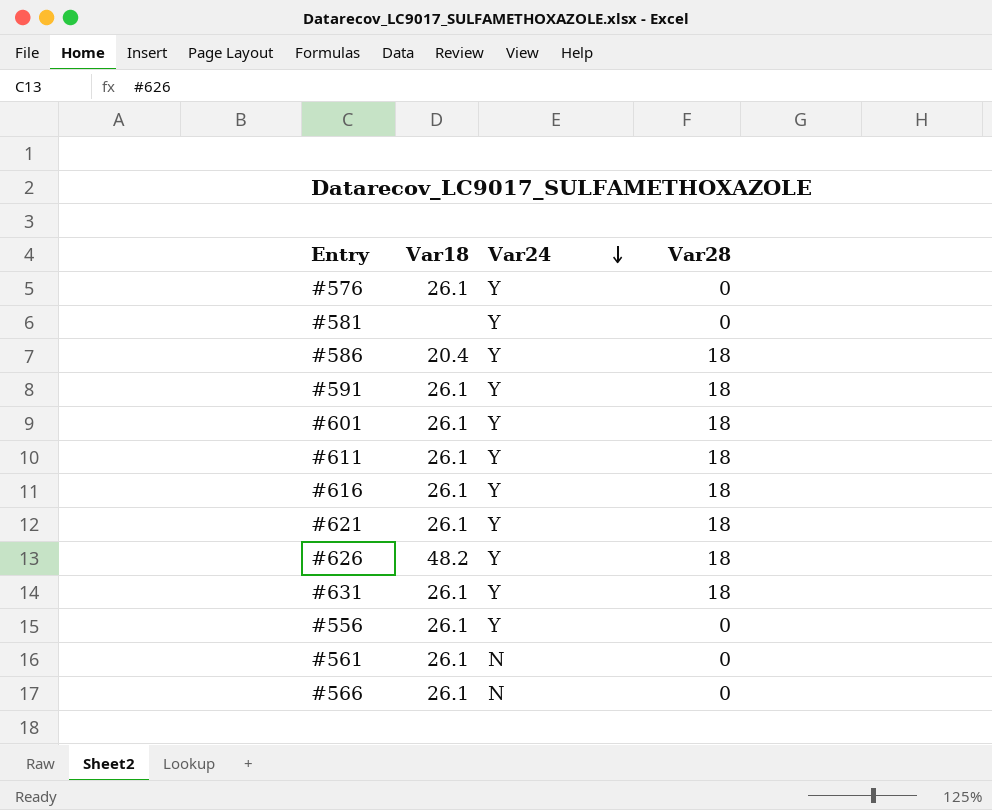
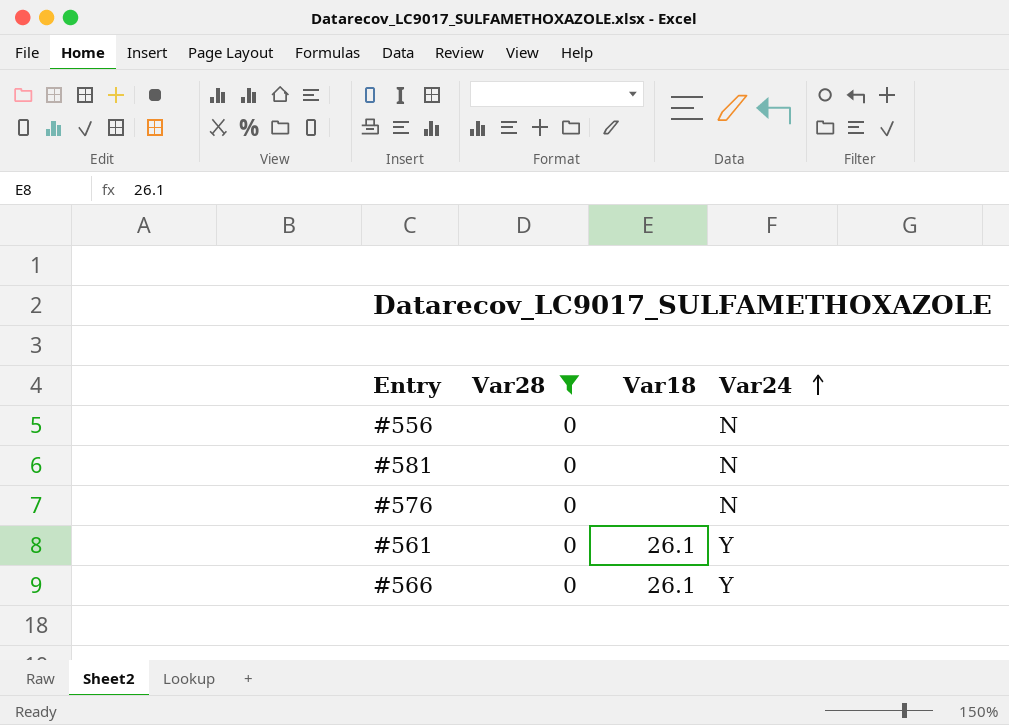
filter: none -> Var28 = 0
row order: Var24 descending -> Var24 ascending
column Var28 | position: 4 -> 2
#556 | Var18: 26.1 -> none
#556 | Var24: Y -> N
#581 | Var24: Y -> N
#576 | Var18: 26.1 -> none
#576 | Var24: Y -> N
#561 | Var24: N -> Y
#566 | Var24: N -> Y

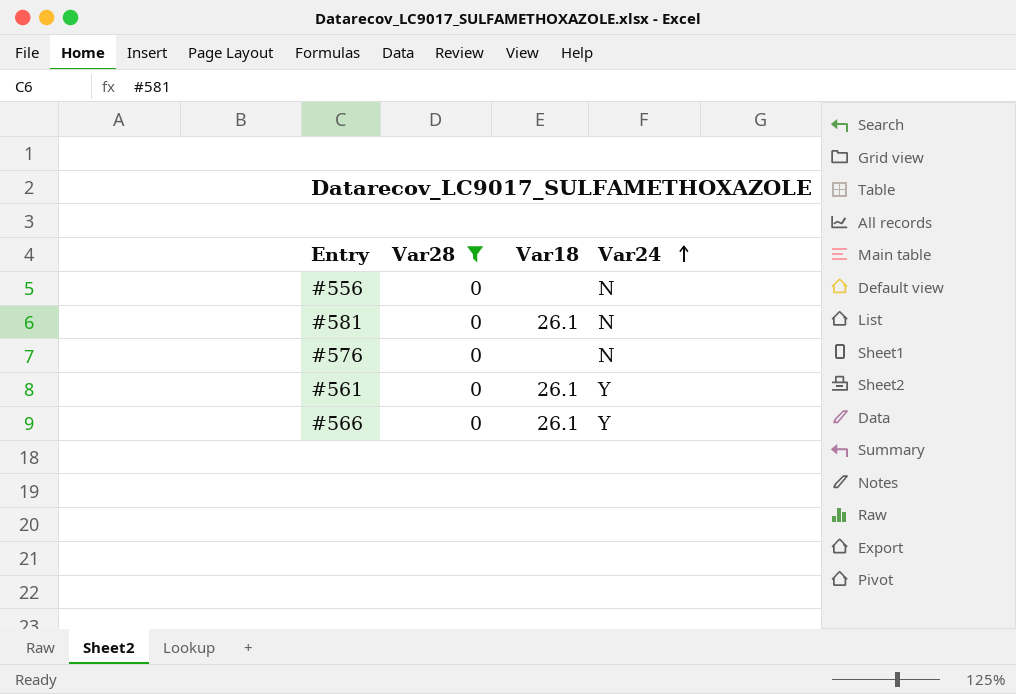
#581 | Var18: none -> 26.1

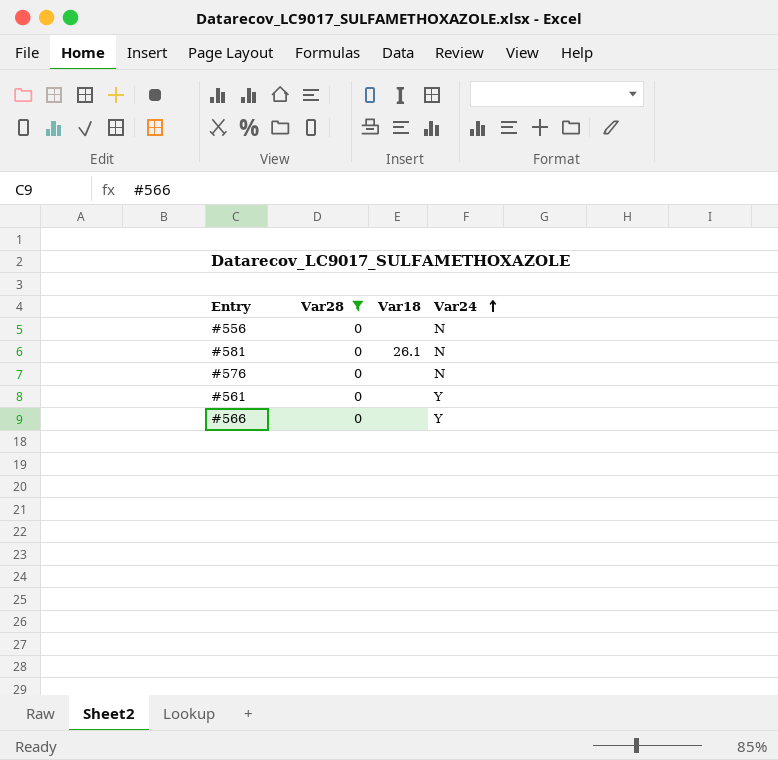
#561 | Var18: 26.1 -> none
#566 | Var18: 26.1 -> none

